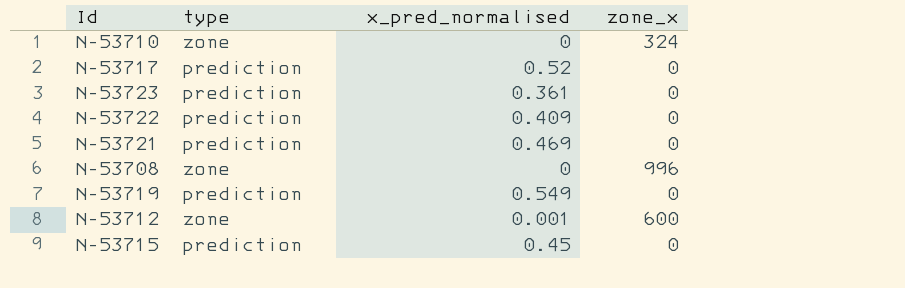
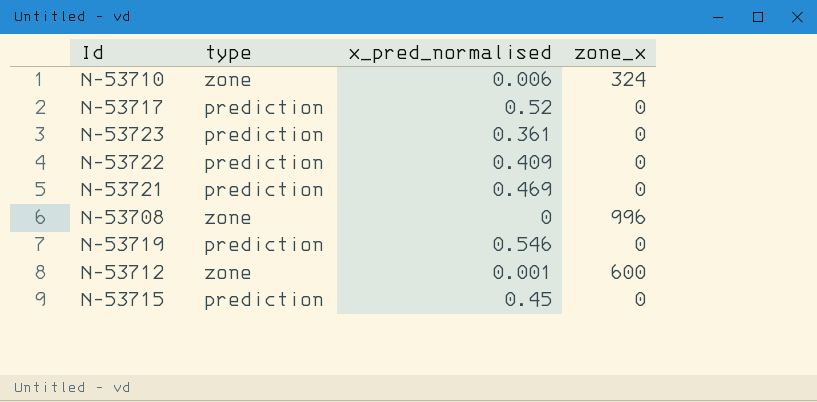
N-53710 | x_pred_normalised: 0 -> 0.006
N-53719 | x_pred_normalised: 0.549 -> 0.546

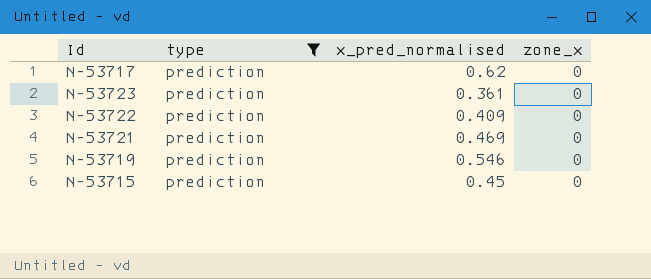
filter: none -> type = prediction
N-53717 | x_pred_normalised: 0.52 -> 0.62

